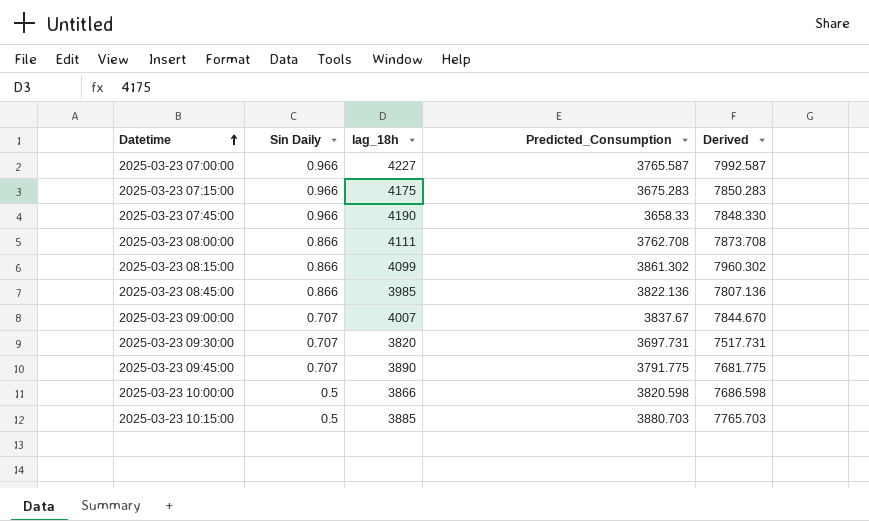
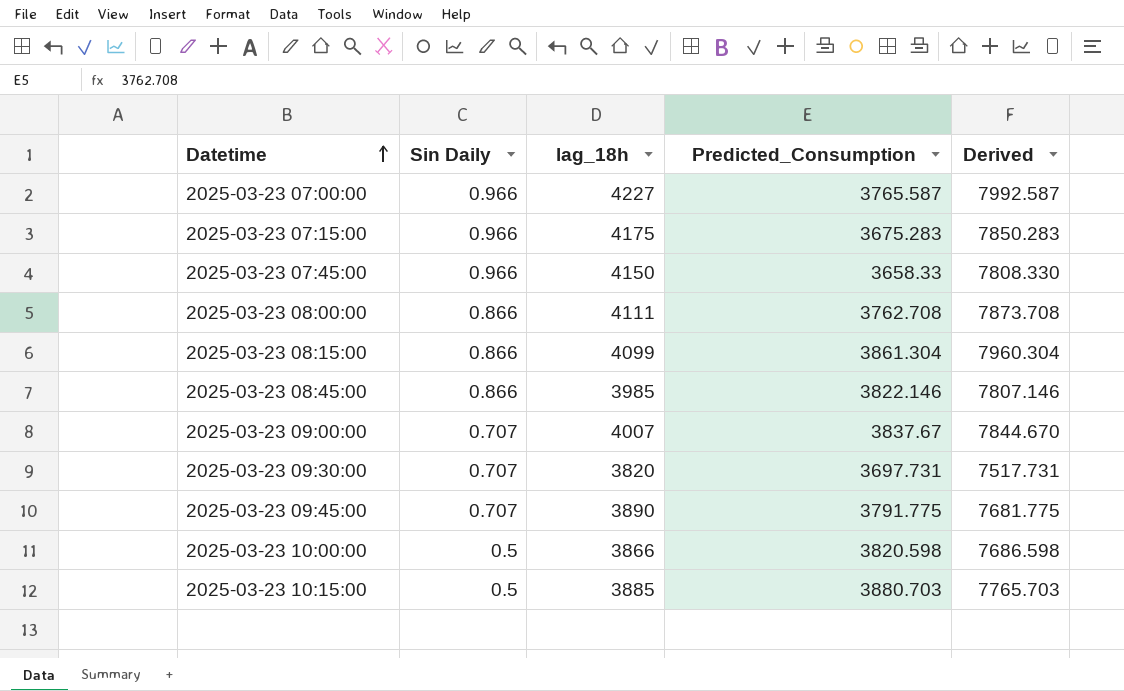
2025-03-23 07:45:00 | lag_18h: 4190 -> 4150
2025-03-23 07:45:00 | Derived: 7848.330 -> 7808.330
2025-03-23 08:15:00 | Predicted_Consumption: 3861.302 -> 3861.304
2025-03-23 08:15:00 | Derived: 7960.302 -> 7960.304
2025-03-23 08:45:00 | Predicted_Consumption: 3822.136 -> 3822.146
2025-03-23 08:45:00 | Derived: 7807.136 -> 7807.146

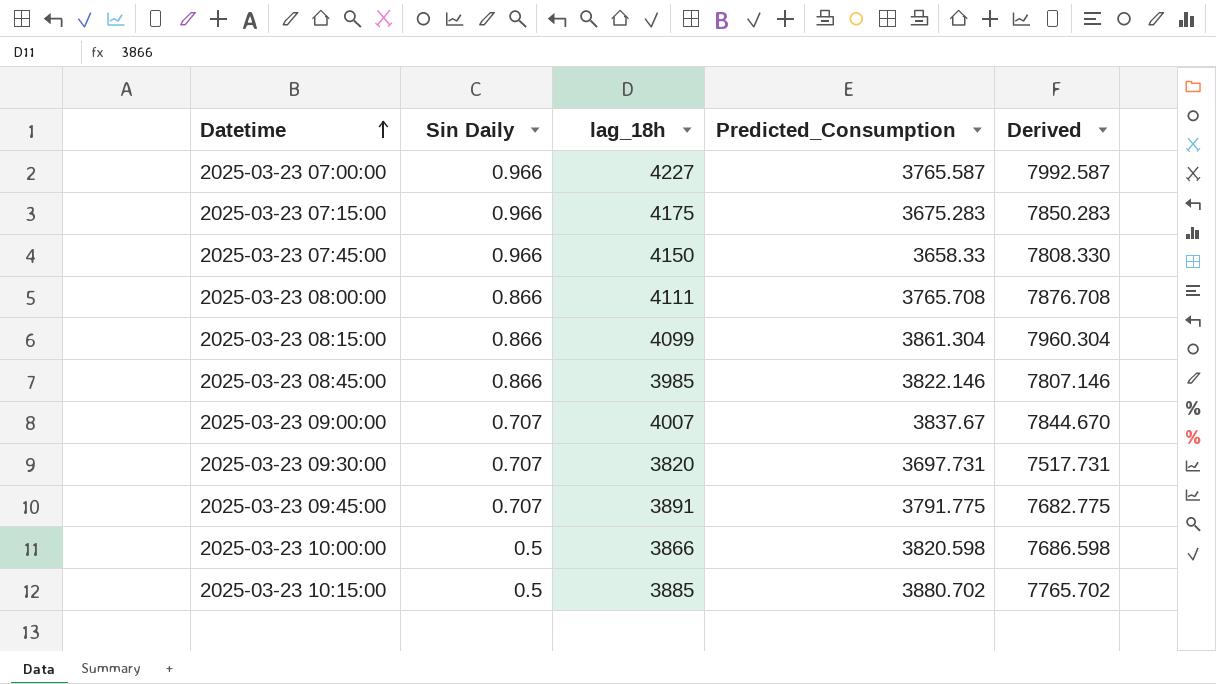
2025-03-23 08:00:00 | Predicted_Consumption: 3762.708 -> 3765.708
2025-03-23 08:00:00 | Derived: 7873.708 -> 7876.708
2025-03-23 09:45:00 | lag_18h: 3890 -> 3891
2025-03-23 09:45:00 | Derived: 7681.775 -> 7682.775
2025-03-23 10:15:00 | Predicted_Consumption: 3880.703 -> 3880.702
2025-03-23 10:15:00 | Derived: 7765.703 -> 7765.702

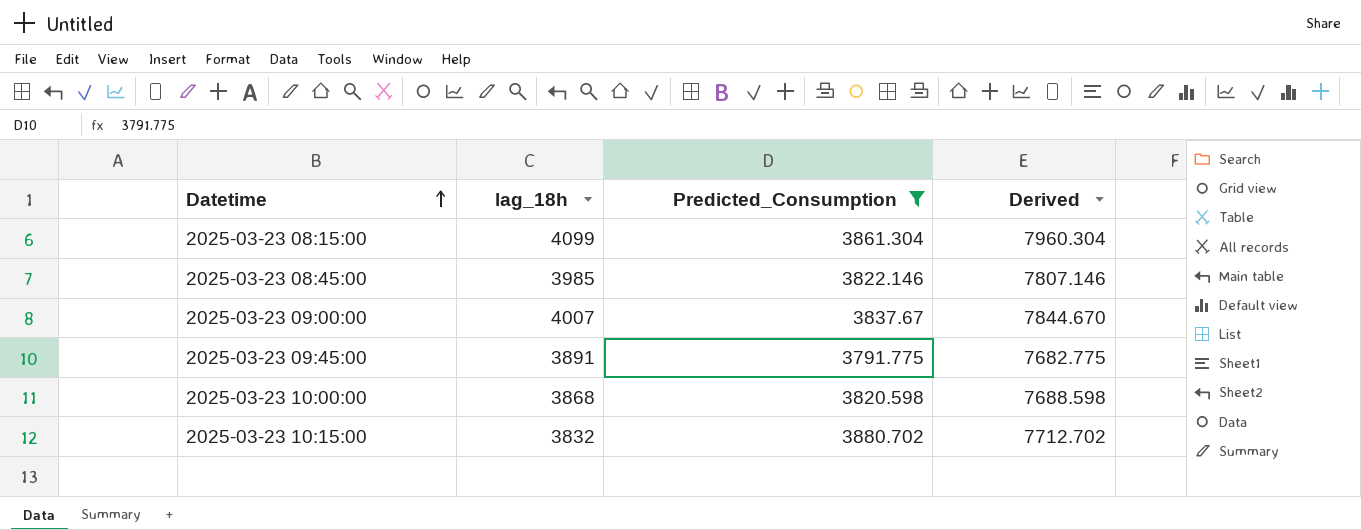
filter: none -> Predicted_Consumption >= 3791.775
column Sin Daily | position: 2 -> none
2025-03-23 10:00:00 | lag_18h: 3866 -> 3868
2025-03-23 10:00:00 | Derived: 7686.598 -> 7688.598
2025-03-23 10:15:00 | lag_18h: 3885 -> 3832
2025-03-23 10:15:00 | Derived: 7765.702 -> 7712.702

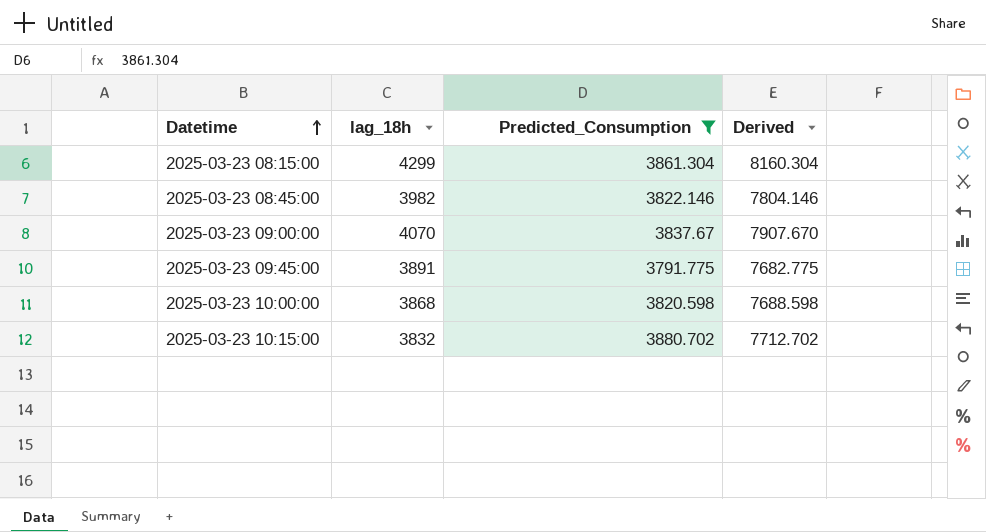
2025-03-23 08:15:00 | lag_18h: 4099 -> 4299
2025-03-23 08:15:00 | Derived: 7960.304 -> 8160.304
2025-03-23 08:45:00 | lag_18h: 3985 -> 3982
2025-03-23 08:45:00 | Derived: 7807.146 -> 7804.146
2025-03-23 09:00:00 | lag_18h: 4007 -> 4070
2025-03-23 09:00:00 | Derived: 7844.670 -> 7907.670

